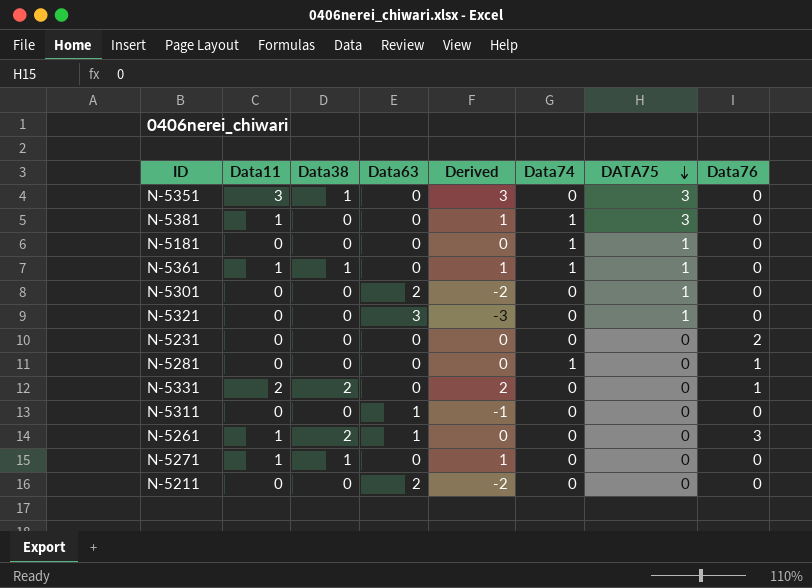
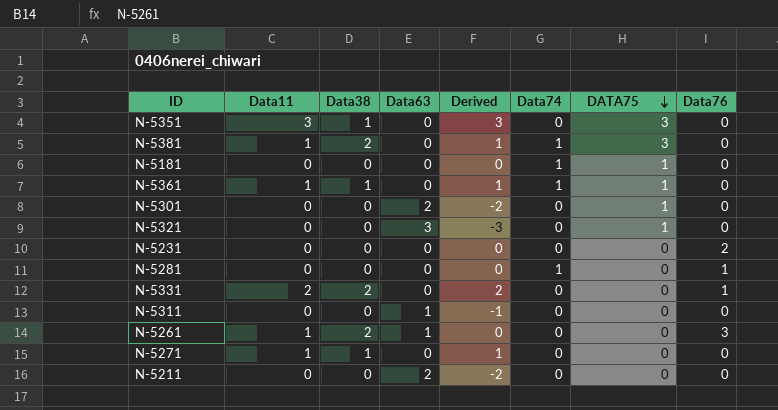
N-5381 | Data38: 0 -> 2

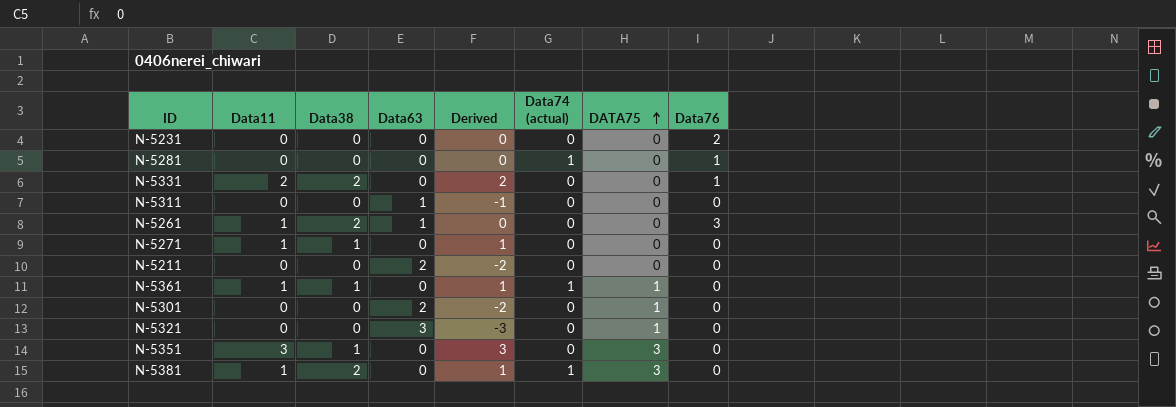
row order: DATA75 descending -> DATA75 ascending
column name: Data74 -> Data74 (actual)
row N-5181: 0 | 0 | 0 | 0 | 1 | 1 | 0 -> none

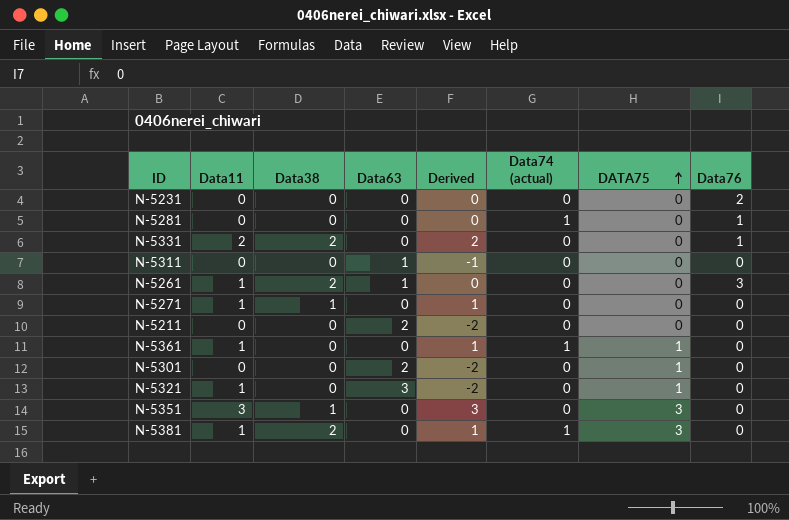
N-5361 | Data38: 1 -> 0
N-5321 | Data11: 0 -> 1
N-5321 | Derived: -3 -> -2

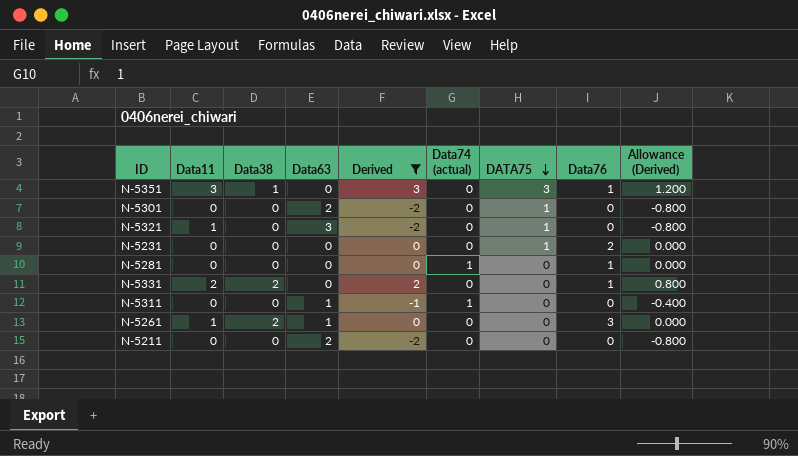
filter: none -> Derived != 1
row order: DATA75 ascending -> DATA75 descending
column Allowance (Derived) | formula: none -> [Derived] * 0.4
N-5351 | Data76: 0 -> 1
N-5231 | DATA75: 0 -> 1
N-5311 | Data74 (actual): 0 -> 1

